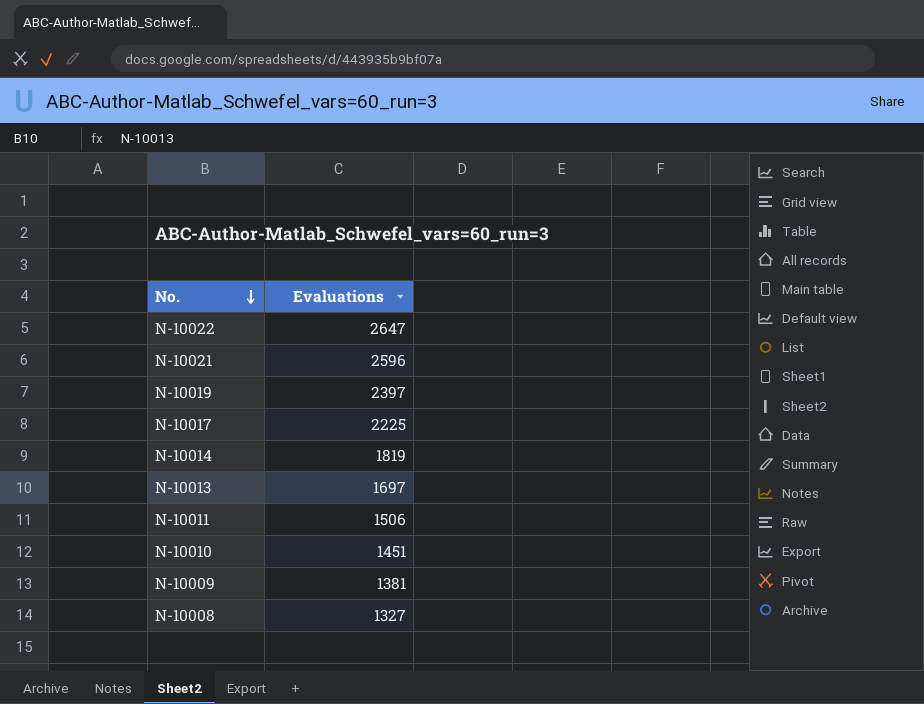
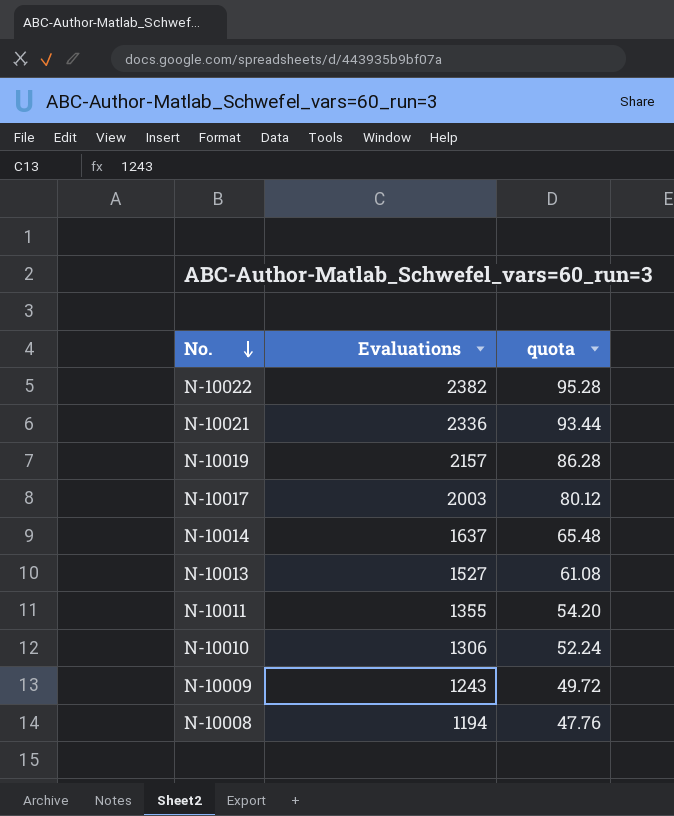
column quota | formula: none -> [Evaluations] * 0.04
N-10022 | Evaluations: 2647 -> 2382
N-10021 | Evaluations: 2596 -> 2336
N-10019 | Evaluations: 2397 -> 2157
N-10017 | Evaluations: 2225 -> 2003
N-10014 | Evaluations: 1819 -> 1637
N-10013 | Evaluations: 1697 -> 1527
N-10011 | Evaluations: 1506 -> 1355
N-10010 | Evaluations: 1451 -> 1306
N-10009 | Evaluations: 1381 -> 1243
N-10008 | Evaluations: 1327 -> 1194

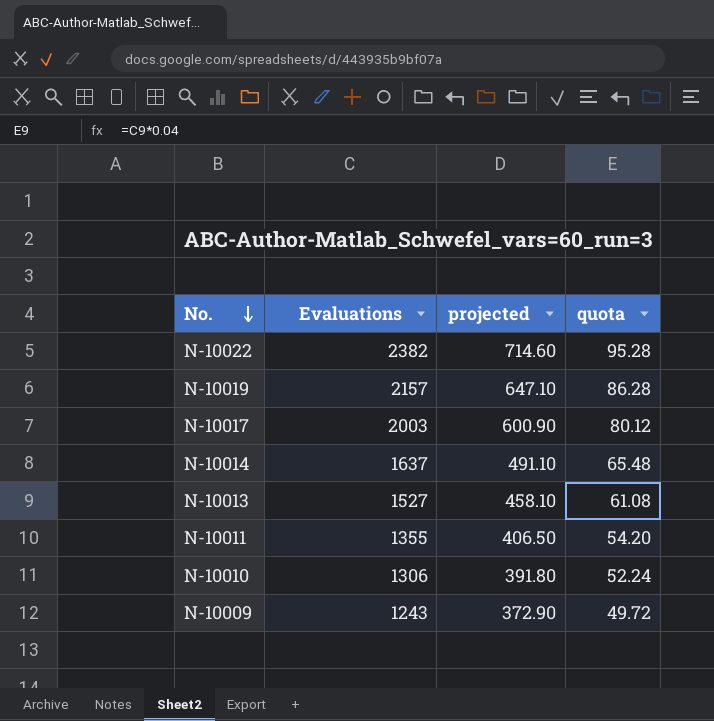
column projected | formula: none -> [Evaluations] * 0.3
row N-10021: 2336 | 93.44 -> none
row N-10008: 1194 | 47.76 -> none

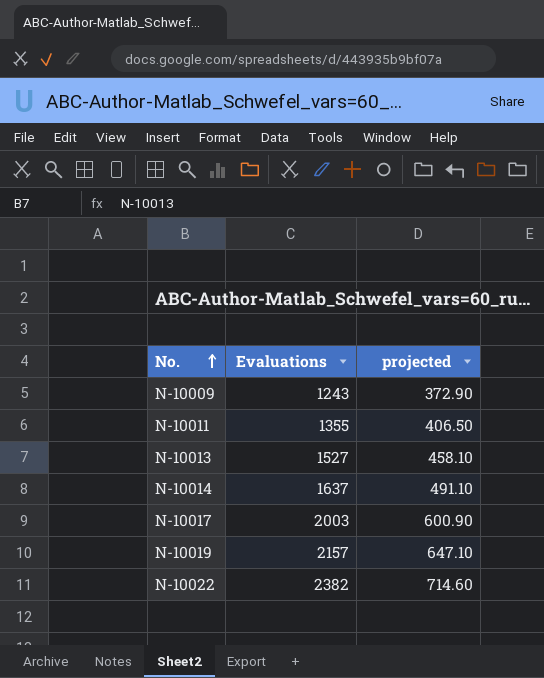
row order: No. descending -> No. ascending
column quota | formula: [Evaluations] * 0.04 -> none
row N-10010: 1306 | 391.80 | 52.24 -> none

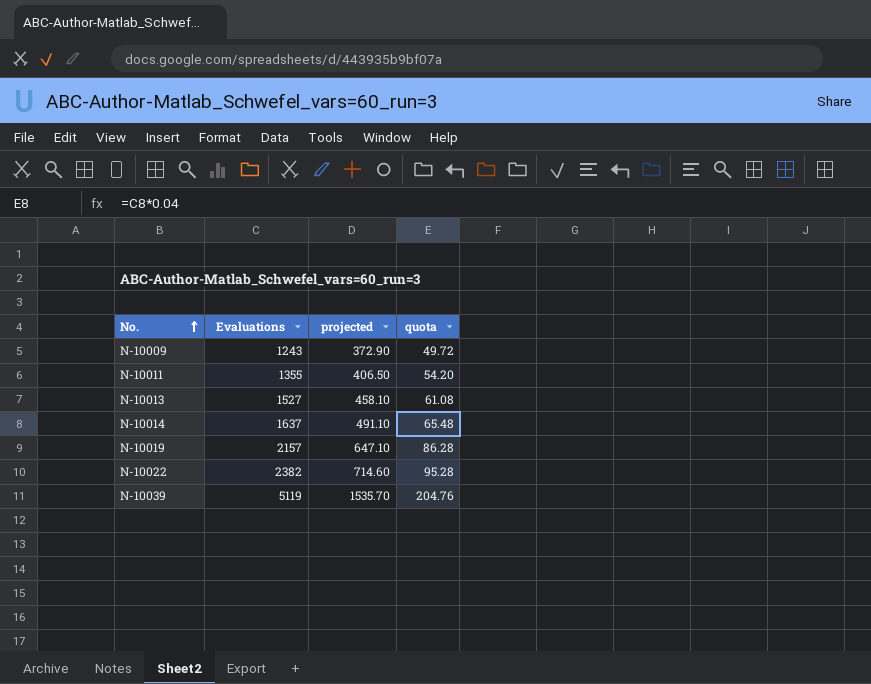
column quota | formula: none -> [Evaluations] * 0.04
row N-10017: 2003 | 600.90 -> none
row N-10039: none -> 5119 | 1535.70 | 204.76

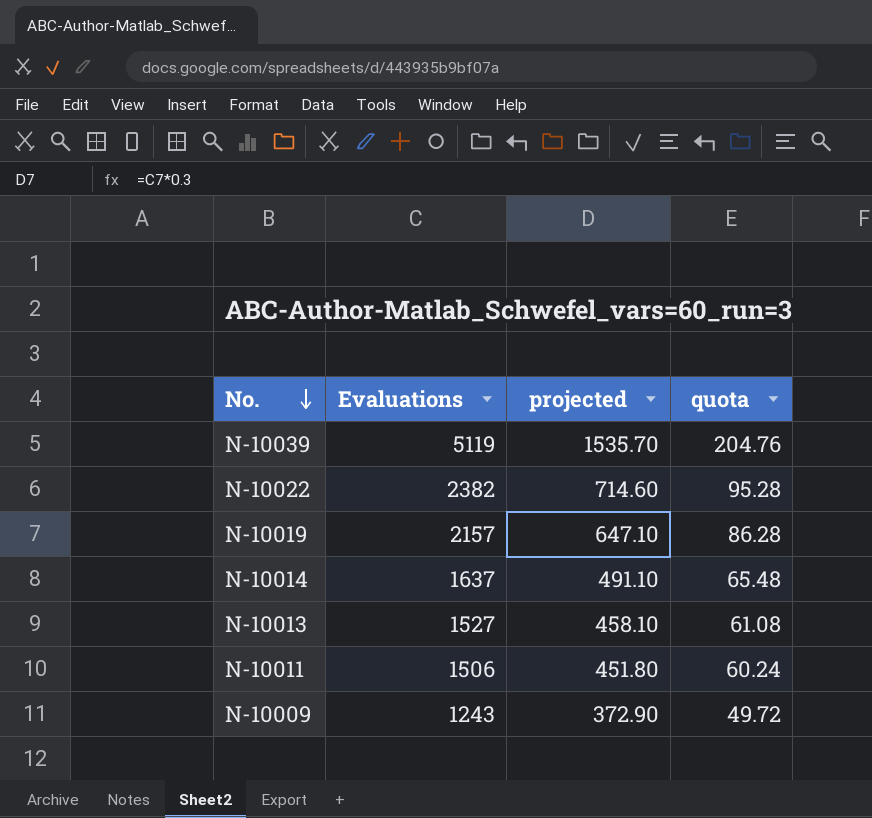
row order: No. ascending -> No. descending
N-10011 | Evaluations: 1355 -> 1506
N-10011 | projected: 406.50 -> 451.80
N-10011 | quota: 54.20 -> 60.24

